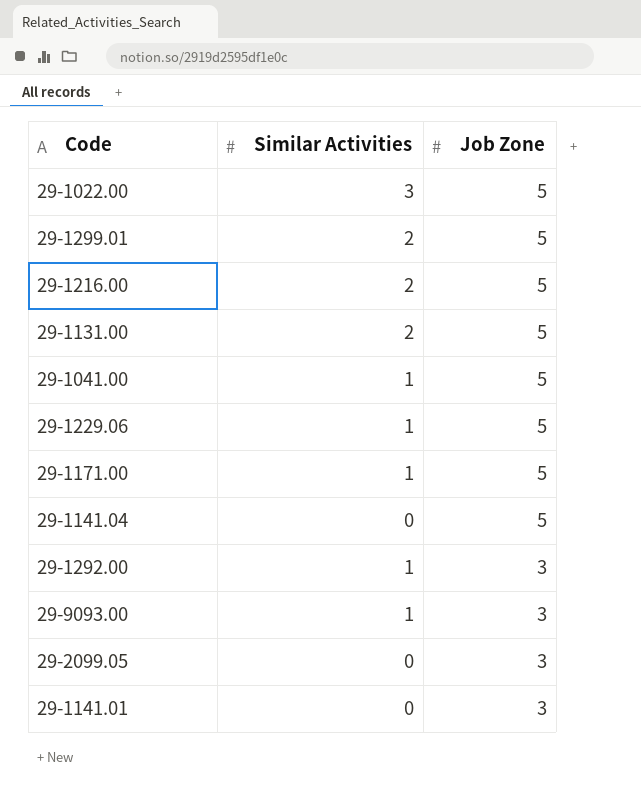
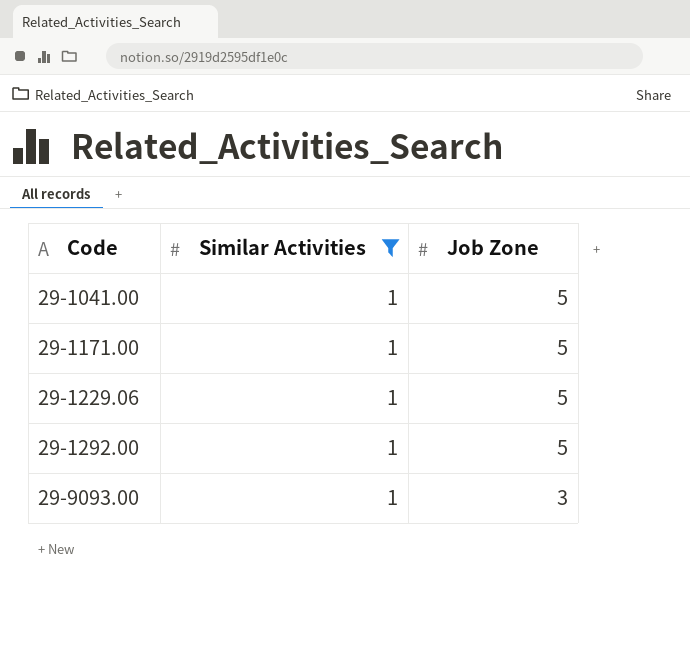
filter: none -> Similar Activities = 1
row order: Job Zone descending -> Code ascending
29-1292.00 | Job Zone: 3 -> 5

